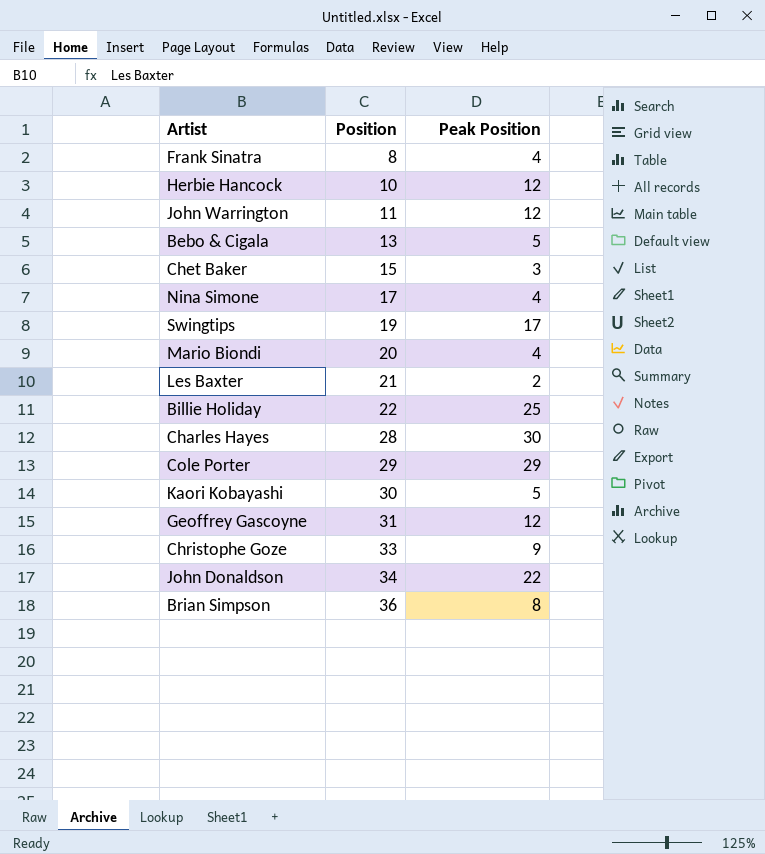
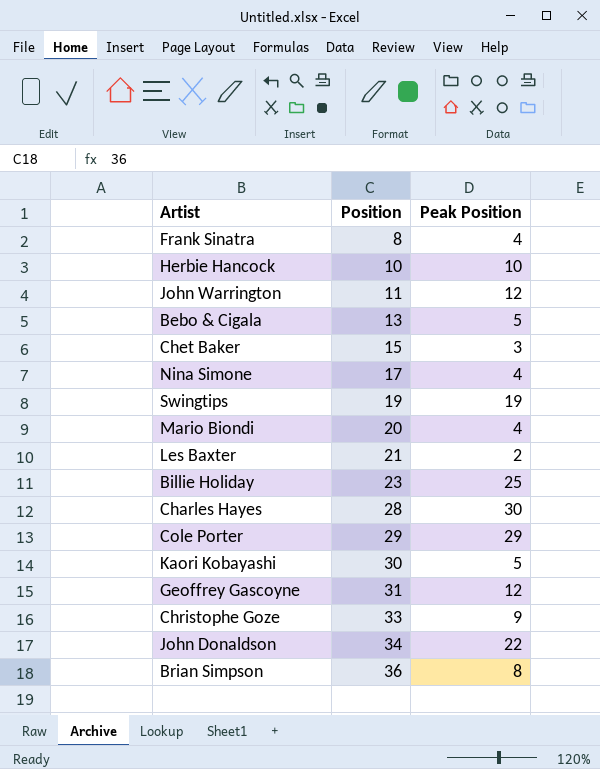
Herbie Hancock | Peak Position: 12 -> 10
Swingtips | Peak Position: 17 -> 19
Billie Holiday | Position: 22 -> 23

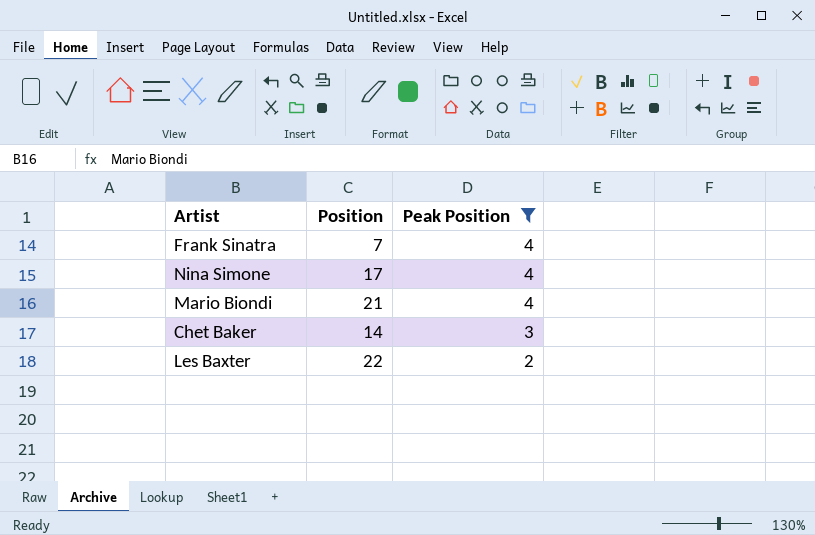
filter: none -> Peak Position <= 4
row order: Position ascending -> Peak Position descending
Frank Sinatra | Position: 8 -> 7
Mario Biondi | Position: 20 -> 21
Chet Baker | Position: 15 -> 14
Les Baxter | Position: 21 -> 22

